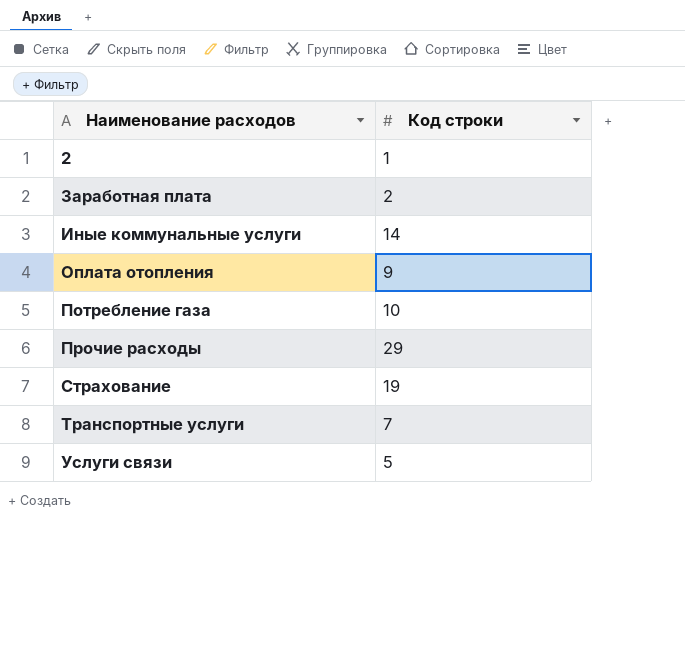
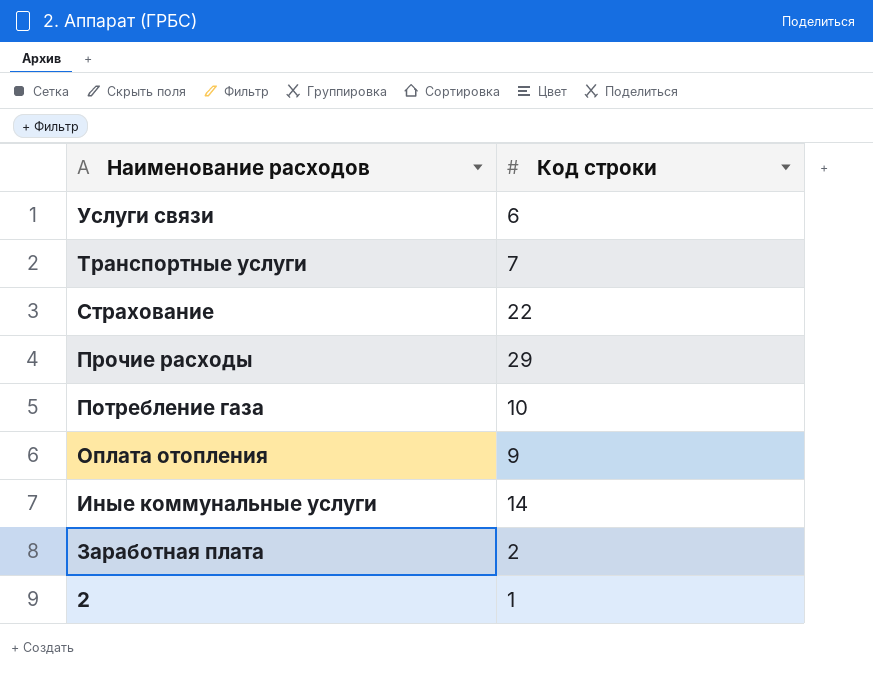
row order: Наименование расходов ascending -> Наименование расходов descending
Услуги связи | Код строки: 5 -> 6
Страхование | Код строки: 19 -> 22

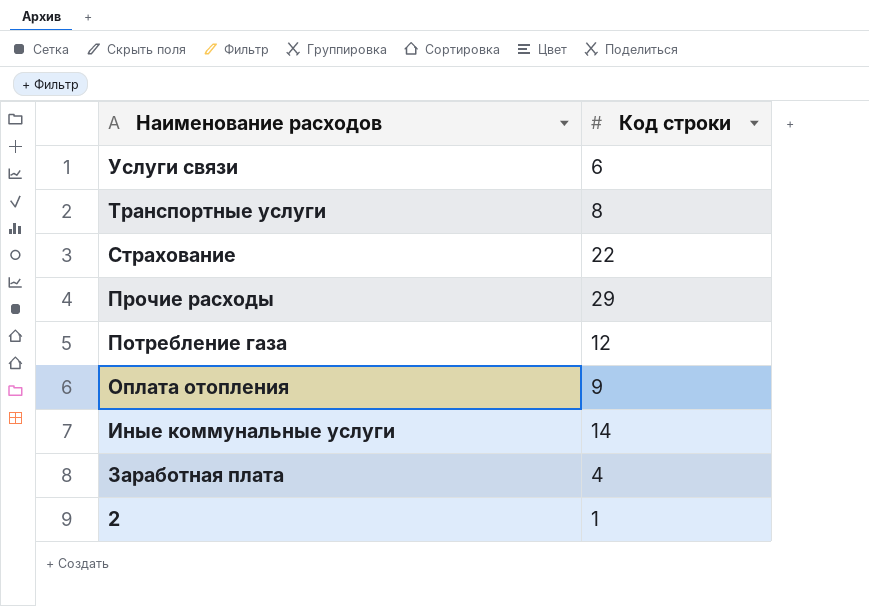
Транспортные услуги | Код строки: 7 -> 8
Потребление газа | Код строки: 10 -> 12
Заработная плата | Код строки: 2 -> 4

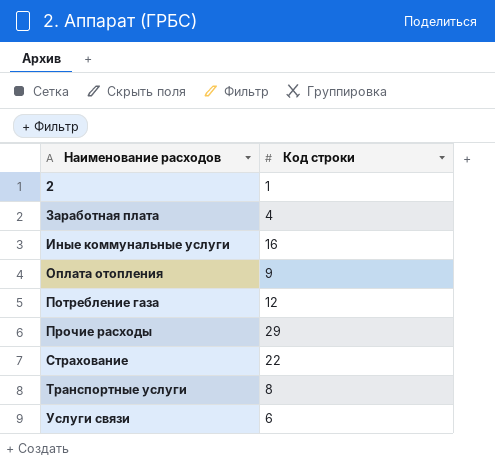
row order: Наименование расходов descending -> Наименование расходов ascending
Иные коммунальные услуги | Код строки: 14 -> 16

